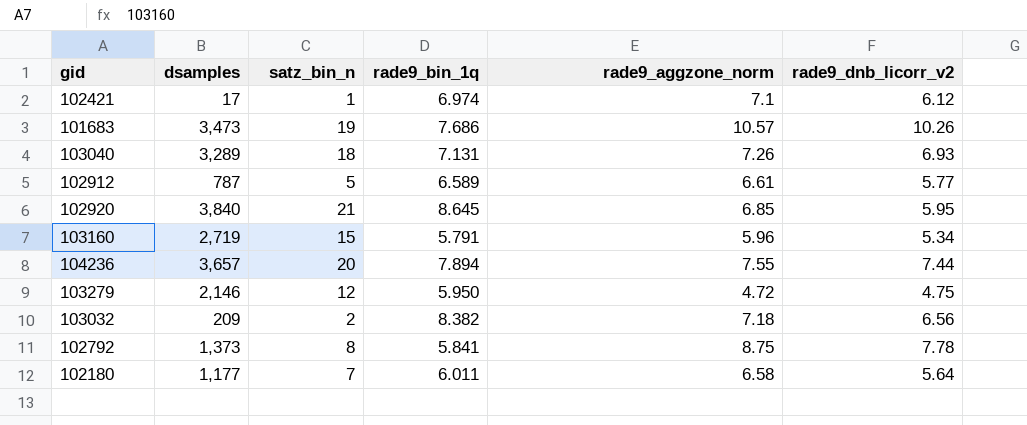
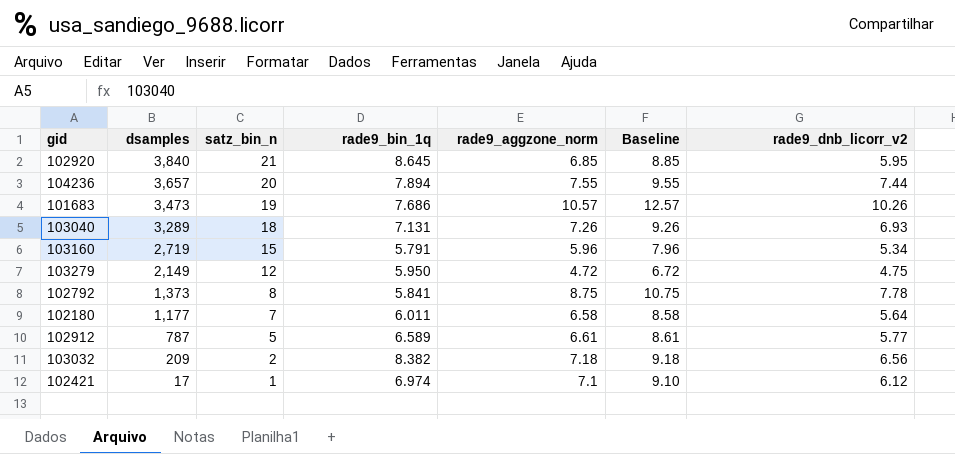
row order: none -> dsamples descending
column Baseline | formula: none -> [rade9_aggzone_norm] + 2
103279 | dsamples: 2,146 -> 2,149

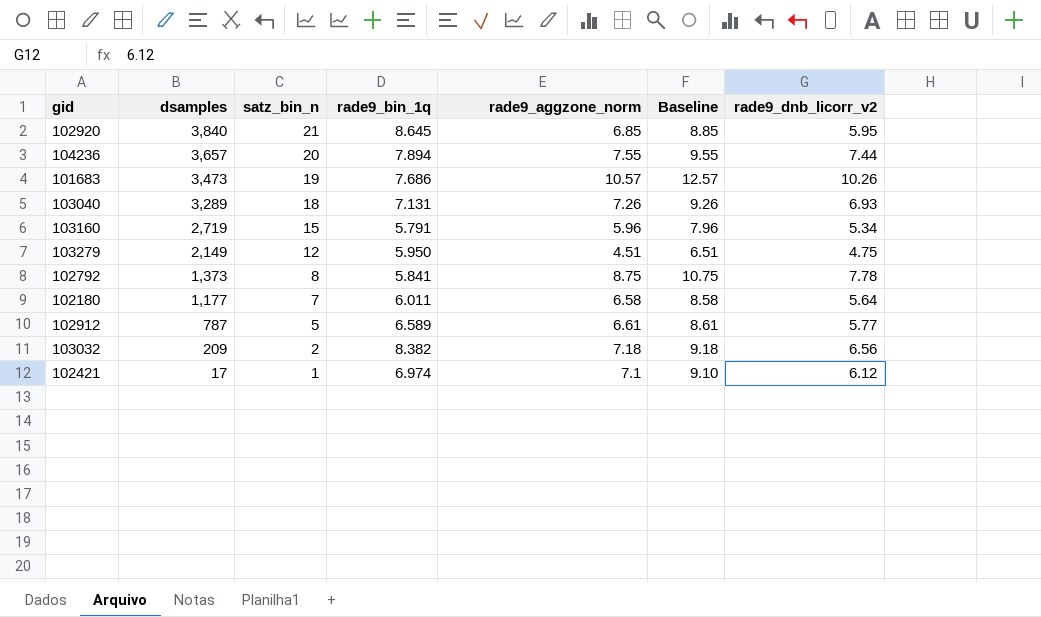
103279 | rade9_aggzone_norm: 4.72 -> 4.51
103279 | Baseline: 6.72 -> 6.51

